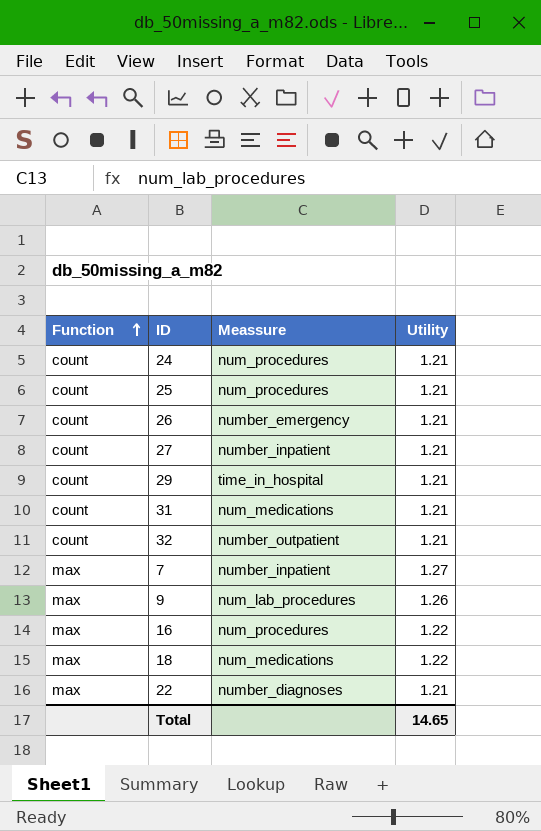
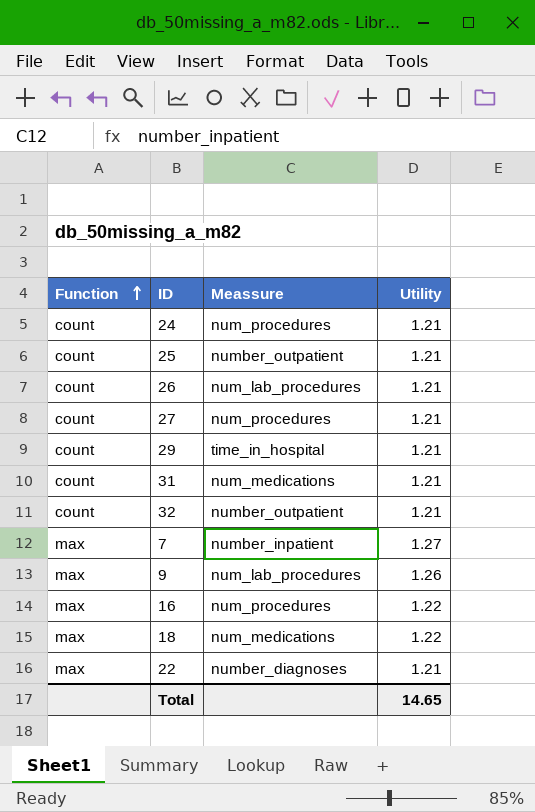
25 | Meassure: num_procedures -> number_outpatient
26 | Meassure: number_emergency -> num_lab_procedures
27 | Meassure: number_inpatient -> num_procedures

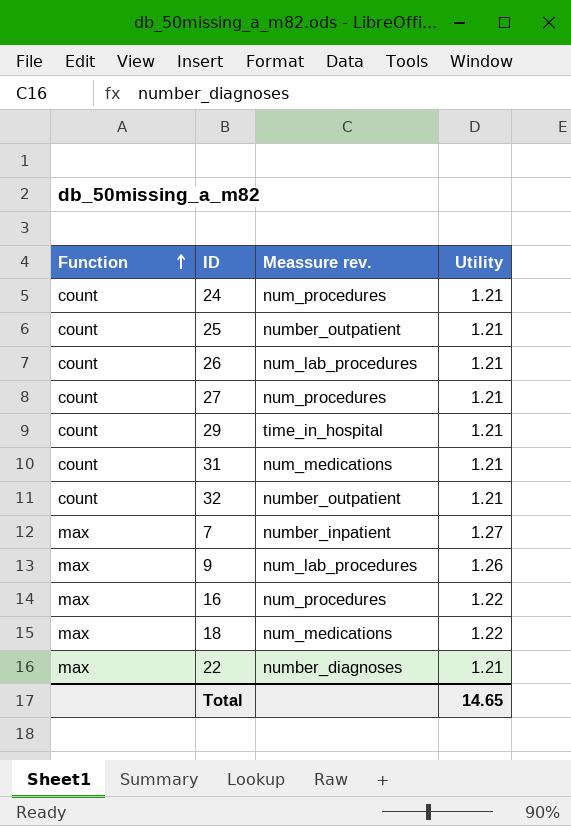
column name: Meassure -> Meassure rev.

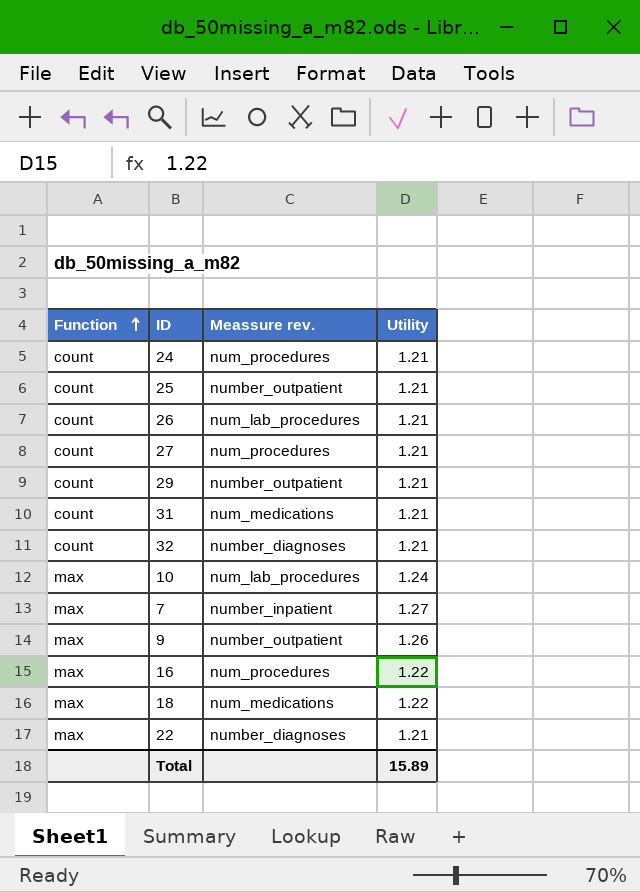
29 | Meassure rev.: time_in_hospital -> number_outpatient
32 | Meassure rev.: number_outpatient -> number_diagnoses
row 10: none -> max | num_lab_procedures | 1.24
9 | Meassure rev.: num_lab_procedures -> number_outpatient
Total | Utility: 14.65 -> 15.89

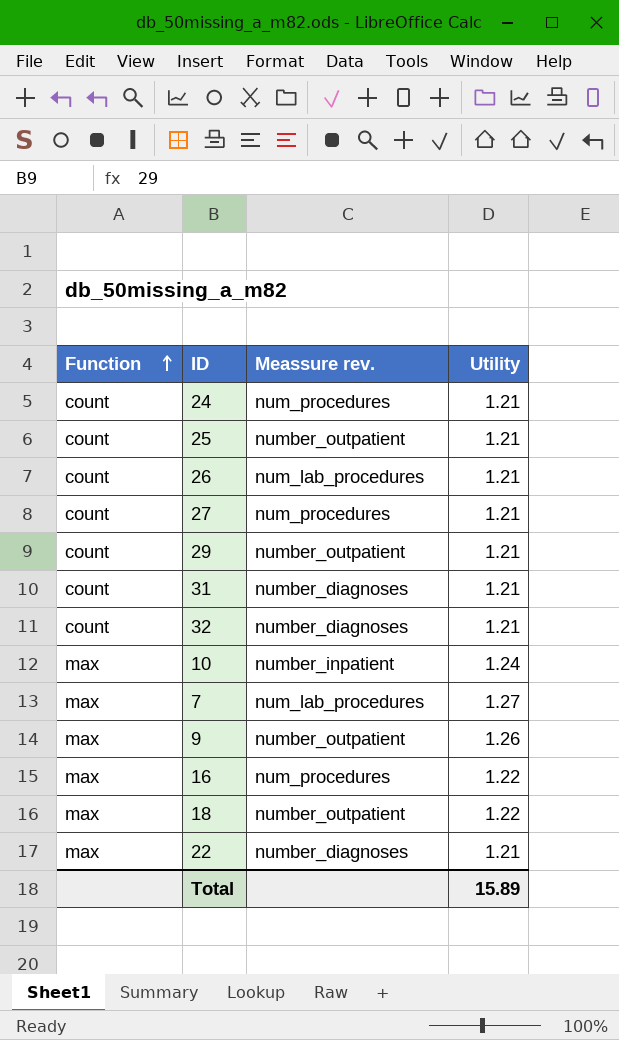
31 | Meassure rev.: num_medications -> number_diagnoses
10 | Meassure rev.: num_lab_procedures -> number_inpatient
7 | Meassure rev.: number_inpatient -> num_lab_procedures
18 | Meassure rev.: num_medications -> number_outpatient

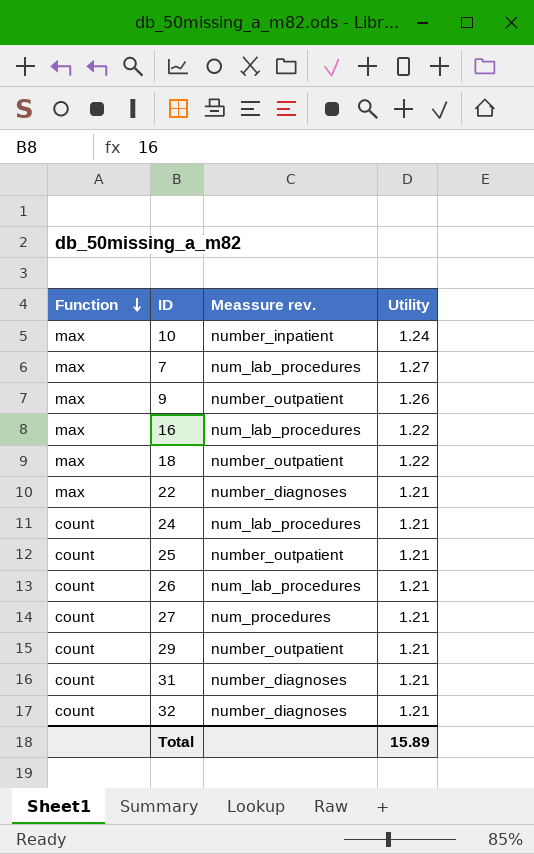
row order: Function ascending -> Function descending
16 | Meassure rev.: num_procedures -> num_lab_procedures
24 | Meassure rev.: num_procedures -> num_lab_procedures

